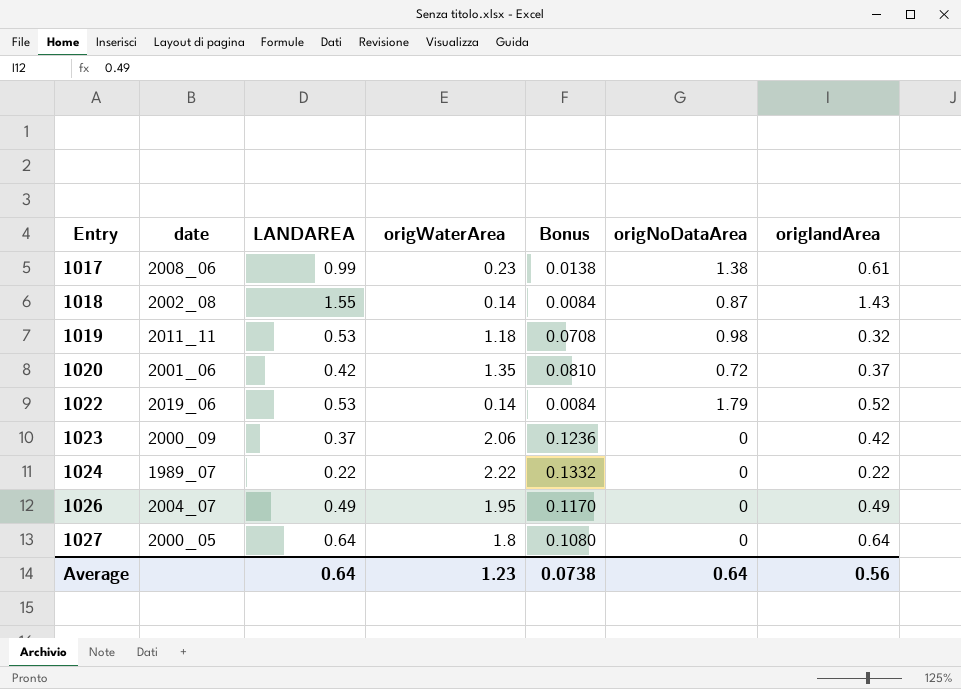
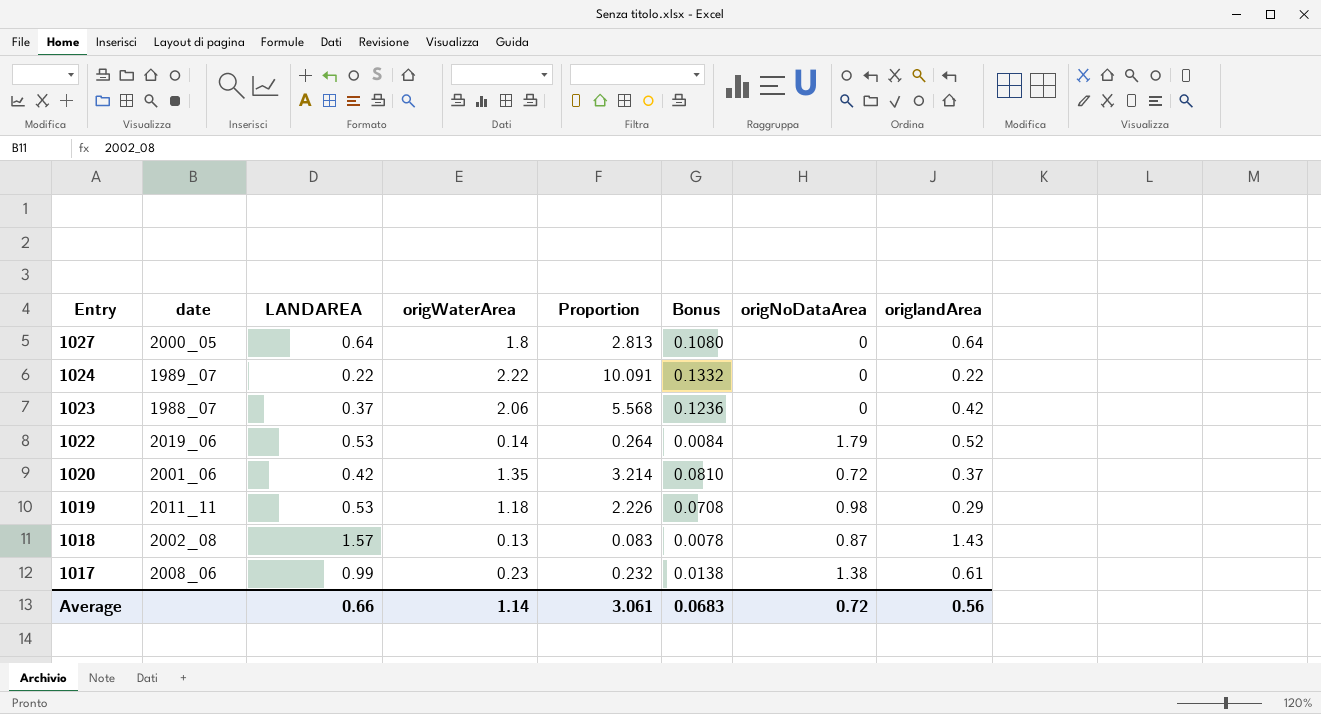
row order: Entry ascending -> Entry descending
column Proportion | formula: none -> [origWaterArea] / [LANDAREA]
row 1026: 2004_07 | 0.49 | 1.95 | 0.1170 | 0 | 0.49 -> none
1023 | date: 2000_09 -> 1988_07
1019 | origlandArea: 0.32 -> 0.29
1018 | LANDAREA: 1.55 -> 1.57
1018 | origWaterArea: 0.14 -> 0.13
1018 | Bonus: 0.0084 -> 0.0078
Average | LANDAREA: 0.64 -> 0.66
Average | origWaterArea: 1.23 -> 1.14
Average | Bonus: 0.0738 -> 0.0683
Average | origNoDataArea: 0.64 -> 0.72

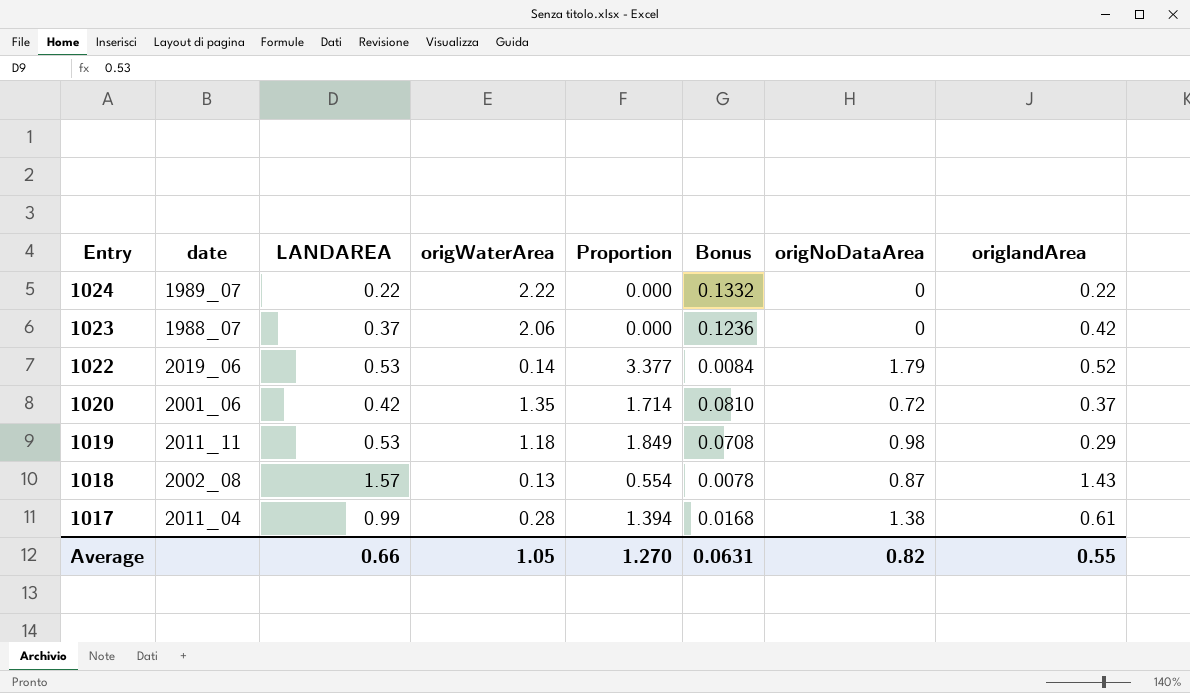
column Proportion | formula: [origWaterArea] / [LANDAREA] -> [origNoDataArea] / [LANDAREA]
row 1027: 2000_05 | 0.64 | 1.8 | 2.813 | 0.1080 | 0 | 0.64 -> none
1017 | date: 2008_06 -> 2011_04
1017 | origWaterArea: 0.23 -> 0.28
1017 | Bonus: 0.0138 -> 0.0168
Average | origWaterArea: 1.14 -> 1.05
Average | Proportion: 3.061 -> 1.270
Average | Bonus: 0.0683 -> 0.0631
Average | origNoDataArea: 0.72 -> 0.82
Average | origlandArea: 0.56 -> 0.55

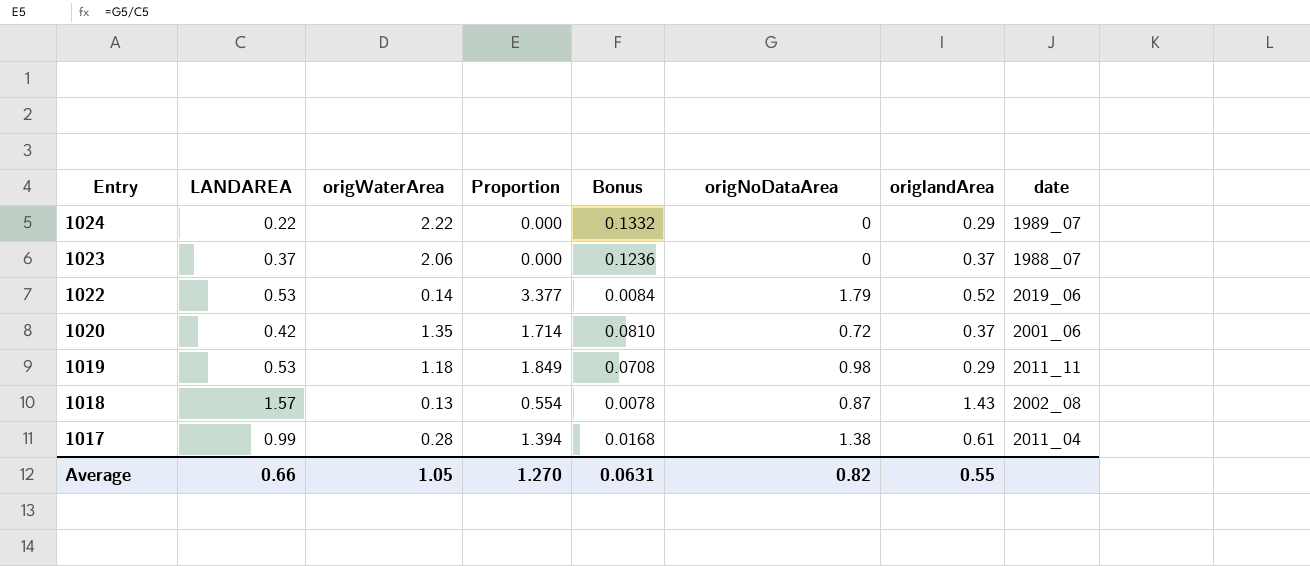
column date | position: 2 -> 8
1024 | origlandArea: 0.22 -> 0.29
1023 | origlandArea: 0.42 -> 0.37

